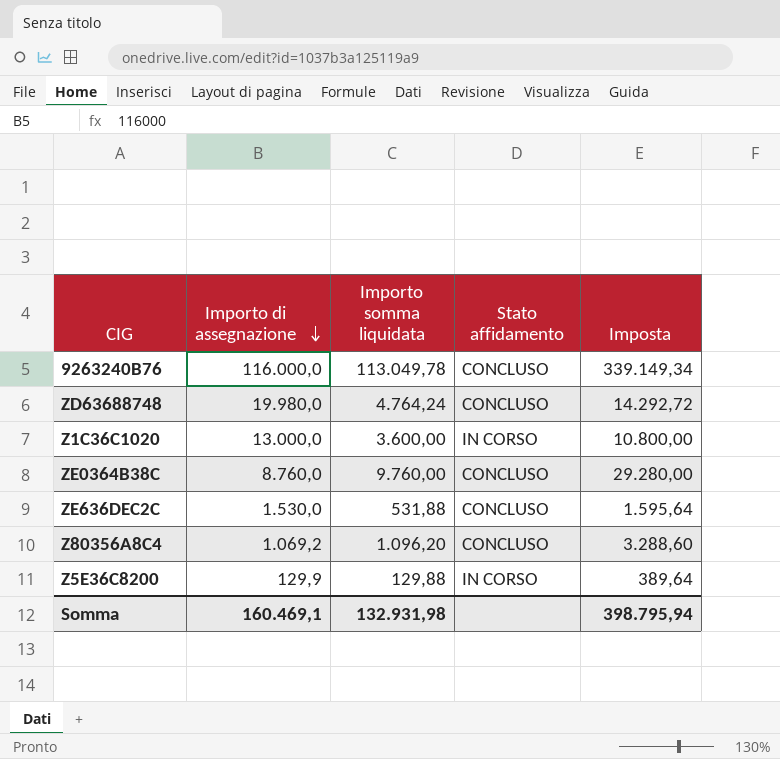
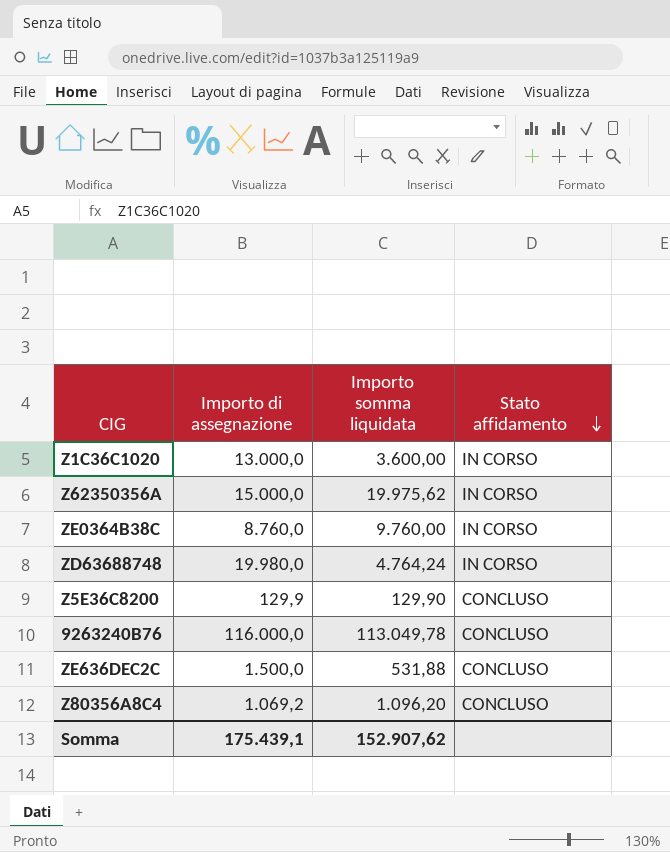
row order: Importo di assegnazione descending -> Stato affidamento descending
column Imposta | formula: [Importo somma liquidata] * 3 -> none
row Z62350356A: none -> 15.000,0 | 19.975,62 | IN CORSO
ZE0364B38C | Stato affidamento: CONCLUSO -> IN CORSO
ZD63688748 | Stato affidamento: CONCLUSO -> IN CORSO
Z5E36C8200 | Importo somma liquidata: 129,88 -> 129,90
Z5E36C8200 | Stato affidamento: IN CORSO -> CONCLUSO
ZE636DEC2C | Importo di assegnazione: 1.530,0 -> 1.500,0
Somma | Importo di assegnazione: 160.469,1 -> 175.439,1
Somma | Importo somma liquidata: 132.931,98 -> 152.907,62

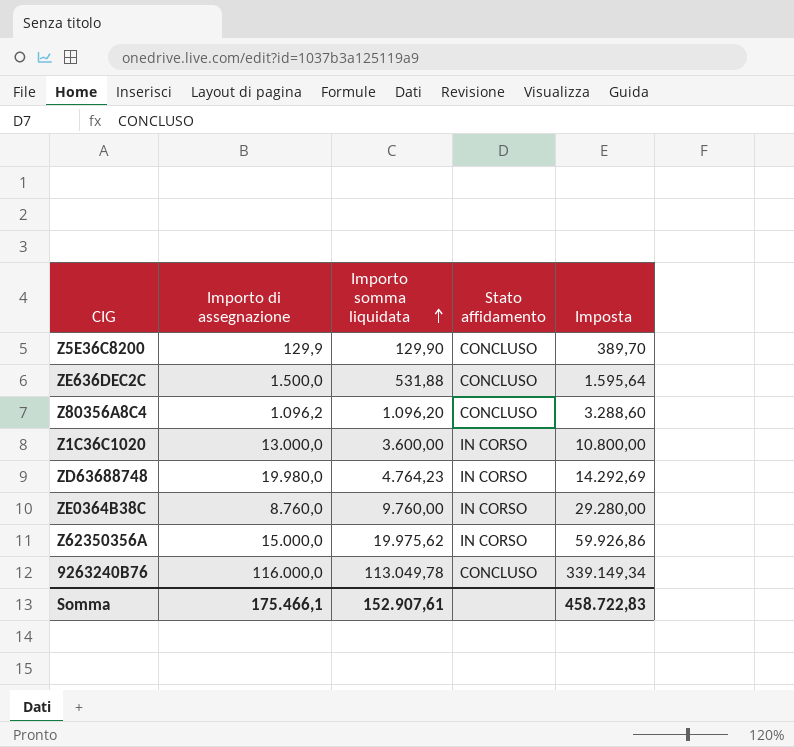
row order: Stato affidamento descending -> Importo somma liquidata ascending
column Imposta | formula: none -> [Importo somma liquidata] * 3
Z80356A8C4 | Importo di assegnazione: 1.069,2 -> 1.096,2
ZD63688748 | Importo somma liquidata: 4.764,24 -> 4.764,23
Somma | Importo di assegnazione: 175.439,1 -> 175.466,1
Somma | Importo somma liquidata: 152.907,62 -> 152.907,61

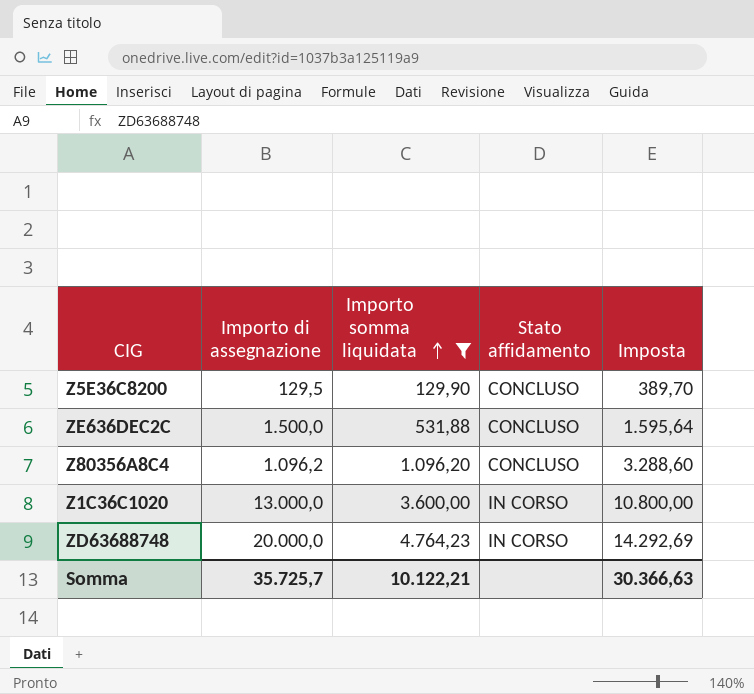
filter: none -> Importo somma liquidata <= 4.764,23
Z5E36C8200 | Importo di assegnazione: 129,9 -> 129,5
ZD63688748 | Importo di assegnazione: 19.980,0 -> 20.000,0
Somma | Importo di assegnazione: 175.466,1 -> 35.725,7
Somma | Importo somma liquidata: 152.907,61 -> 10.122,21
Somma | Imposta: 458.722,83 -> 30.366,63

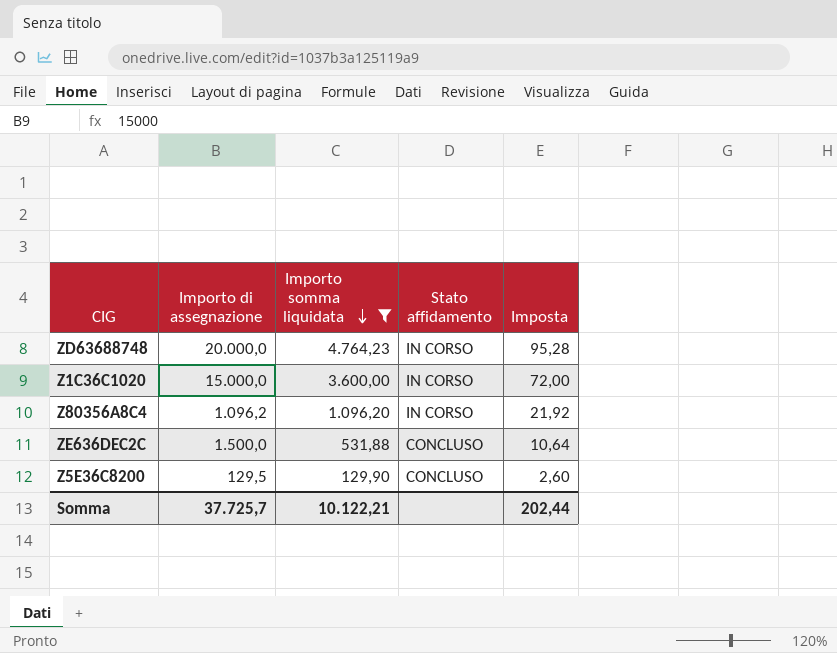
row order: Importo somma liquidata ascending -> Importo somma liquidata descending
column Imposta | formula: [Importo somma liquidata] * 3 -> [Importo somma liquidata] * 0,02
Z1C36C1020 | Importo di assegnazione: 13.000,0 -> 15.000,0
Z80356A8C4 | Stato affidamento: CONCLUSO -> IN CORSO
Somma | Importo di assegnazione: 35.725,7 -> 37.725,7
Somma | Imposta: 30.366,63 -> 202,44

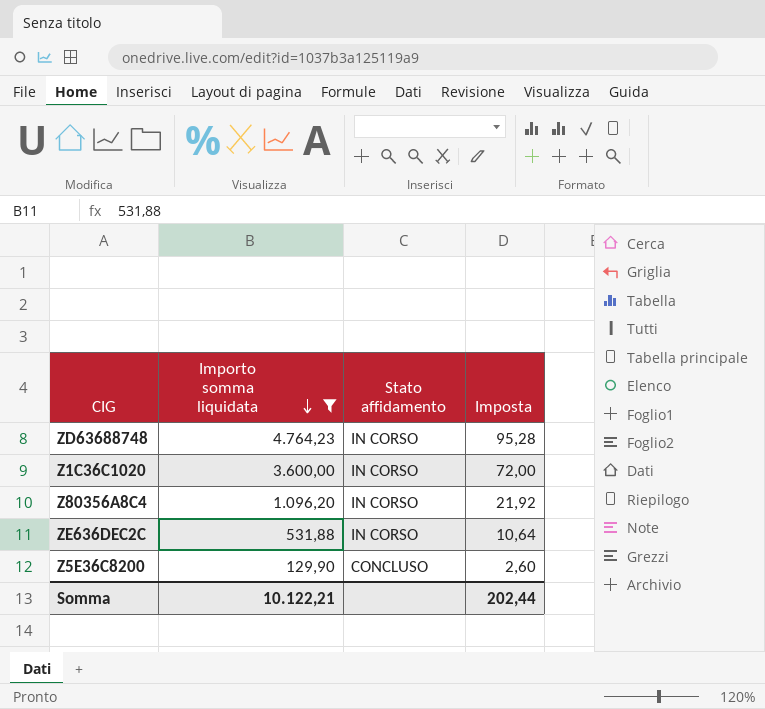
column Importo di assegnazione | position: 2 -> none
ZE636DEC2C | Stato affidamento: CONCLUSO -> IN CORSO

